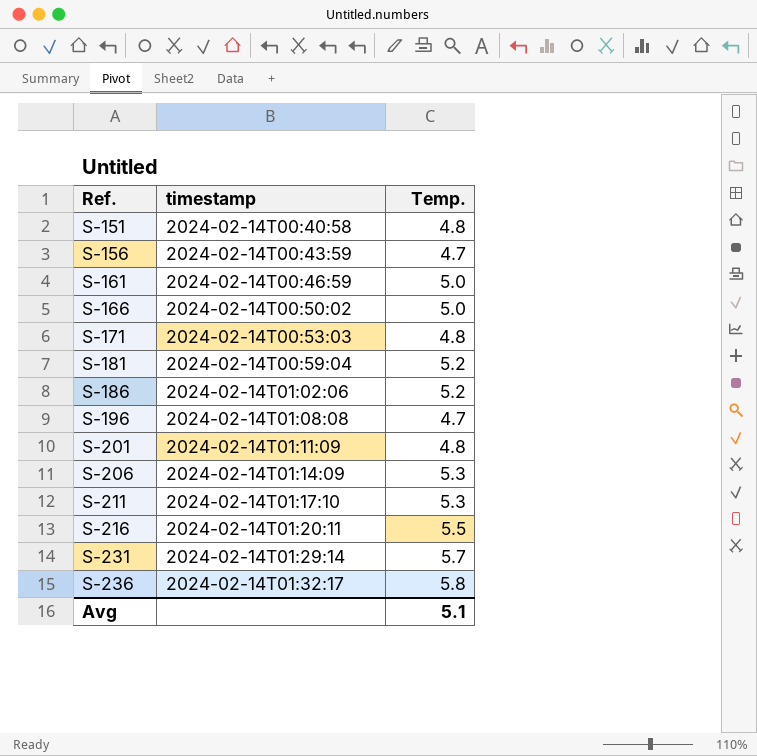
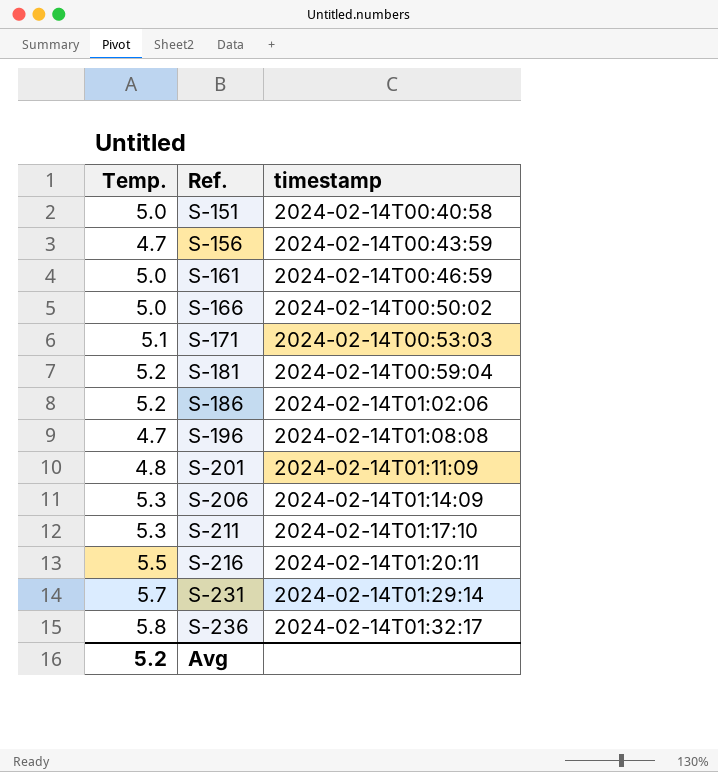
column Temp. | position: 3 -> 1
S-151 | Temp.: 4.8 -> 5.0
S-171 | Temp.: 4.8 -> 5.1
Avg | Temp.: 5.1 -> 5.2

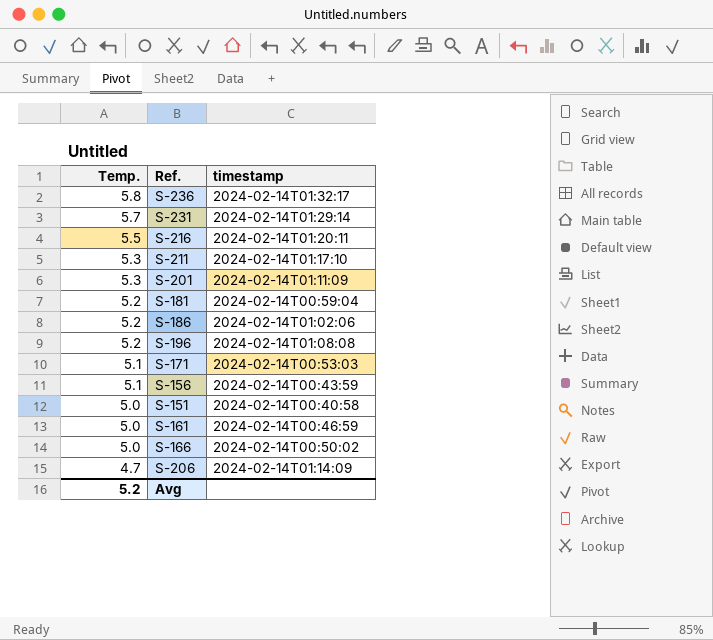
row order: Ref. ascending -> Temp. descending
S-201 | Temp.: 4.8 -> 5.3
S-196 | Temp.: 4.7 -> 5.2
S-156 | Temp.: 4.7 -> 5.1
S-206 | Temp.: 5.3 -> 4.7

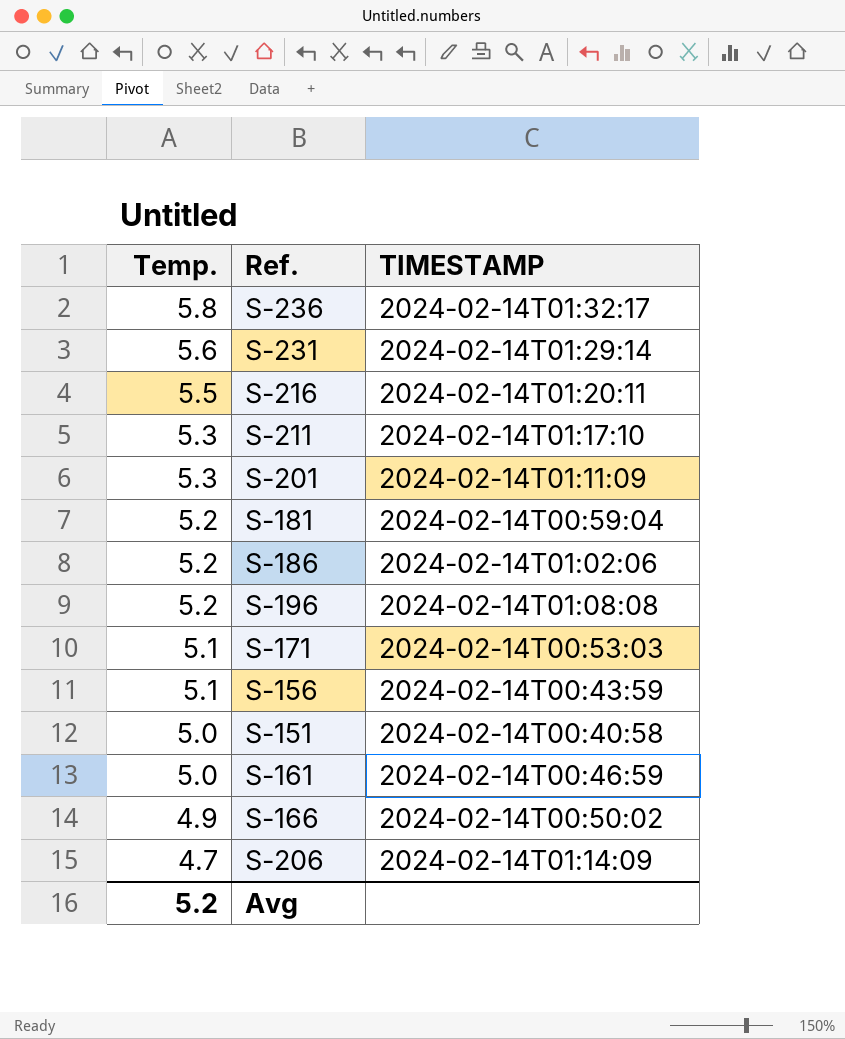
column name: timestamp -> TIMESTAMP
S-231 | Temp.: 5.7 -> 5.6
S-166 | Temp.: 5.0 -> 4.9

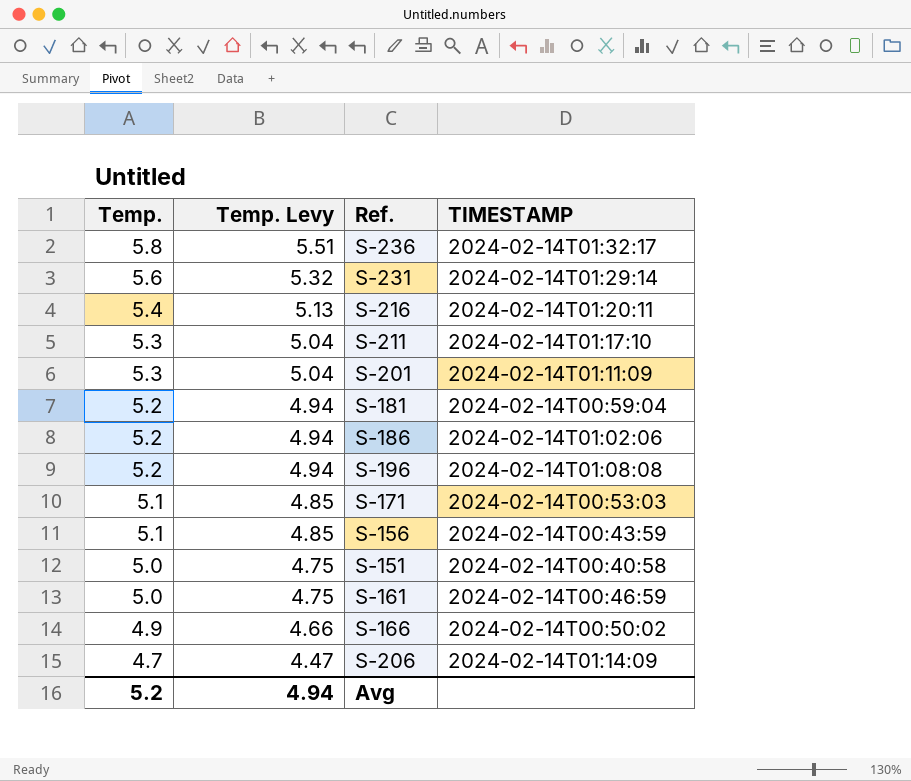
column Temp. Levy | formula: none -> [Temp.] * 0.95
S-216 | Temp.: 5.5 -> 5.4

